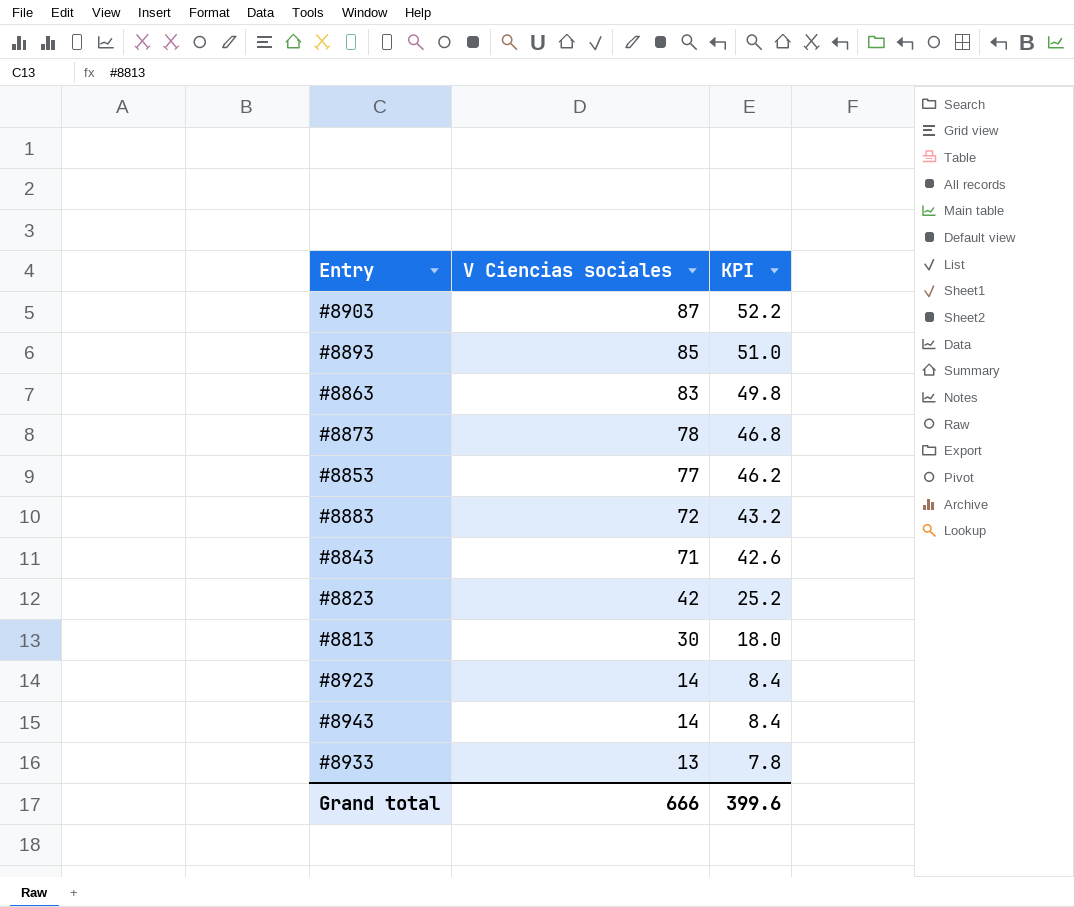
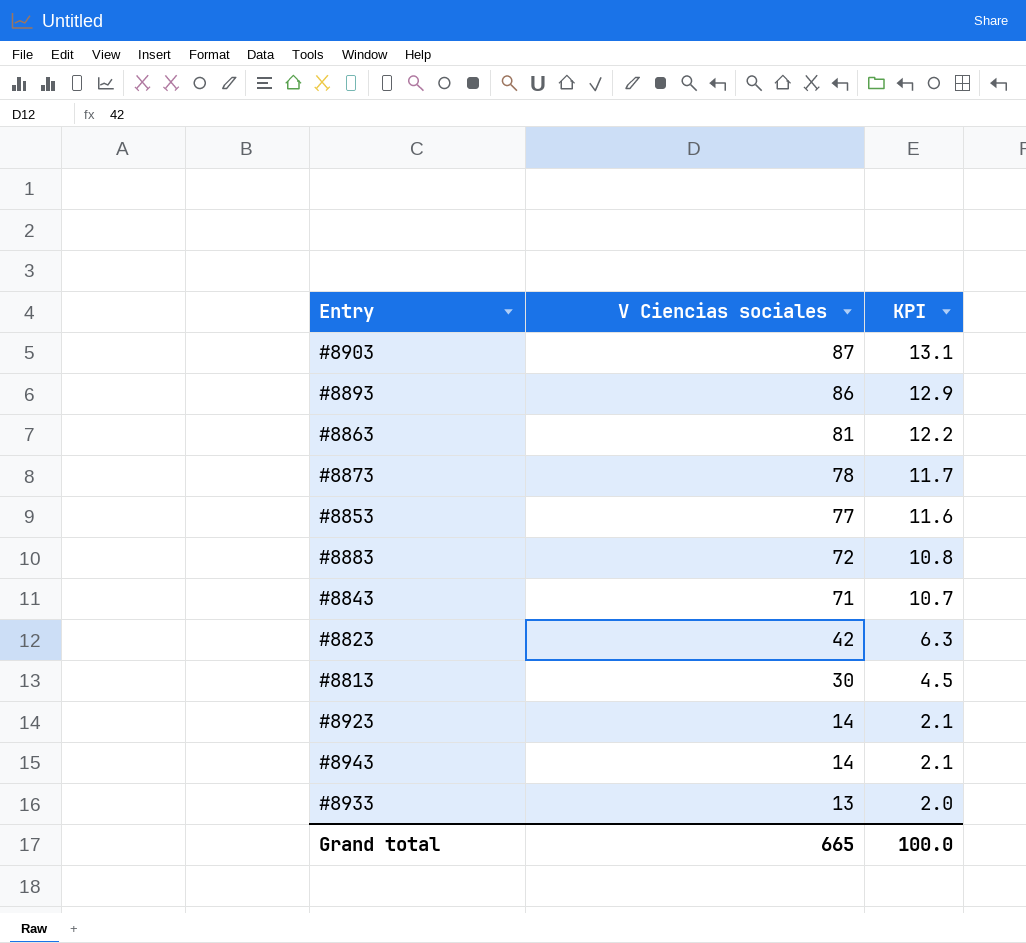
column KPI | formula: [V Ciencias sociales] * 0.6 -> [V Ciencias sociales] * 0.15
#8893 | V Ciencias sociales: 85 -> 86
#8863 | V Ciencias sociales: 83 -> 81
Grand total | V Ciencias sociales: 666 -> 665
Grand total | KPI: 399.6 -> 100.0

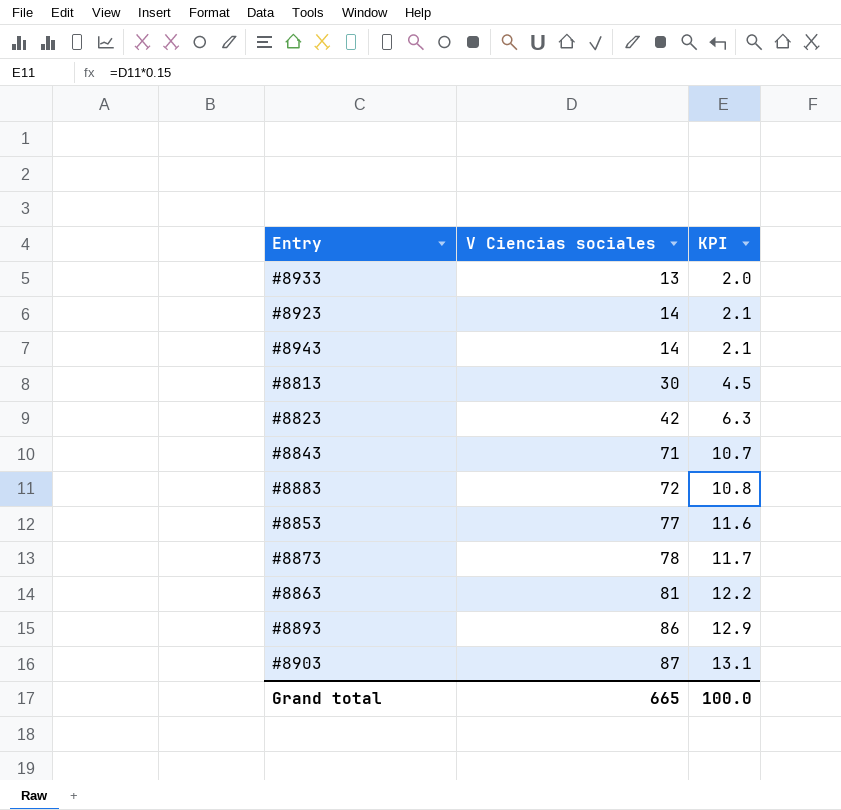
row order: V Ciencias sociales descending -> V Ciencias sociales ascending

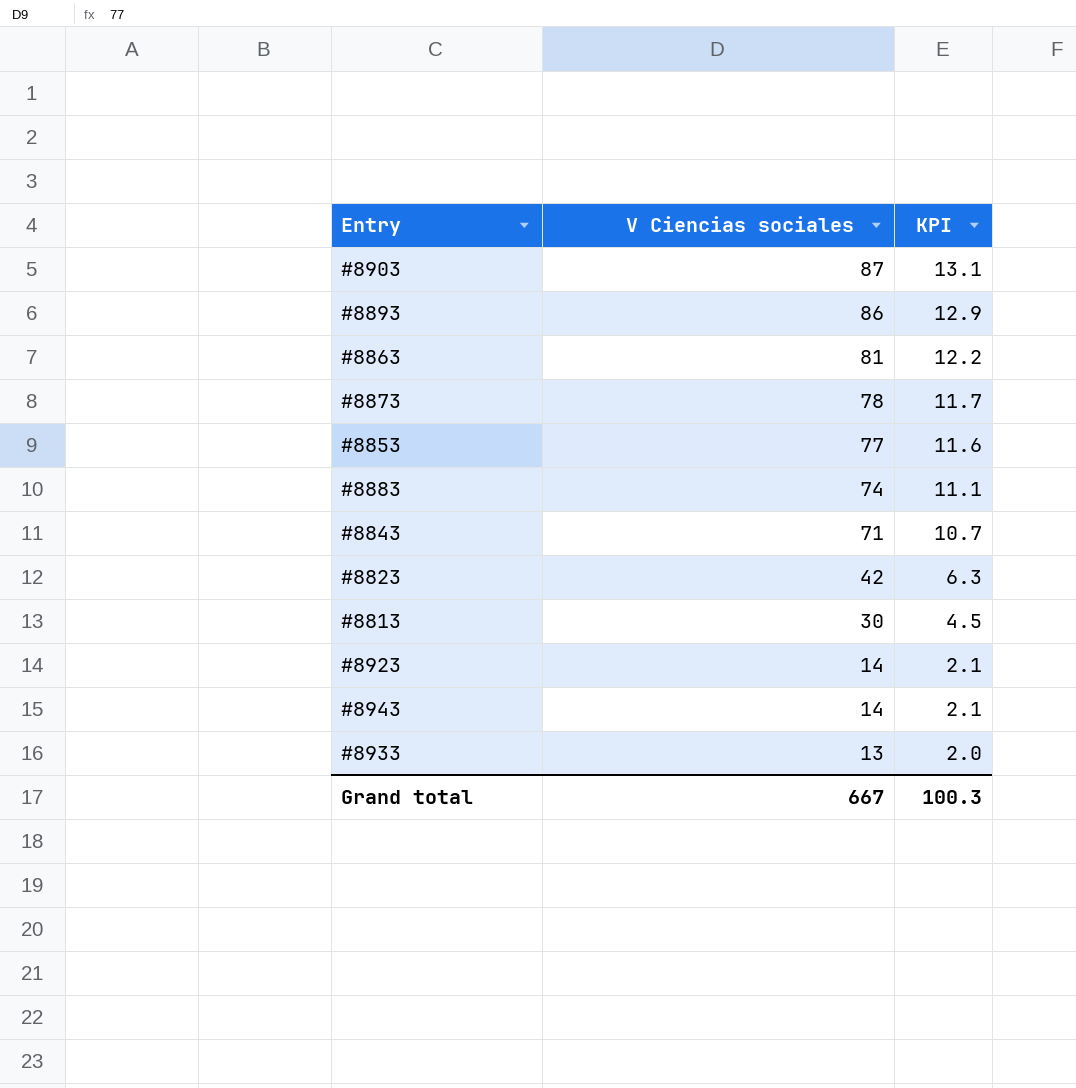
row order: V Ciencias sociales ascending -> V Ciencias sociales descending
#8883 | V Ciencias sociales: 72 -> 74
#8883 | KPI: 10.8 -> 11.1
Grand total | V Ciencias sociales: 665 -> 667
Grand total | KPI: 100.0 -> 100.3

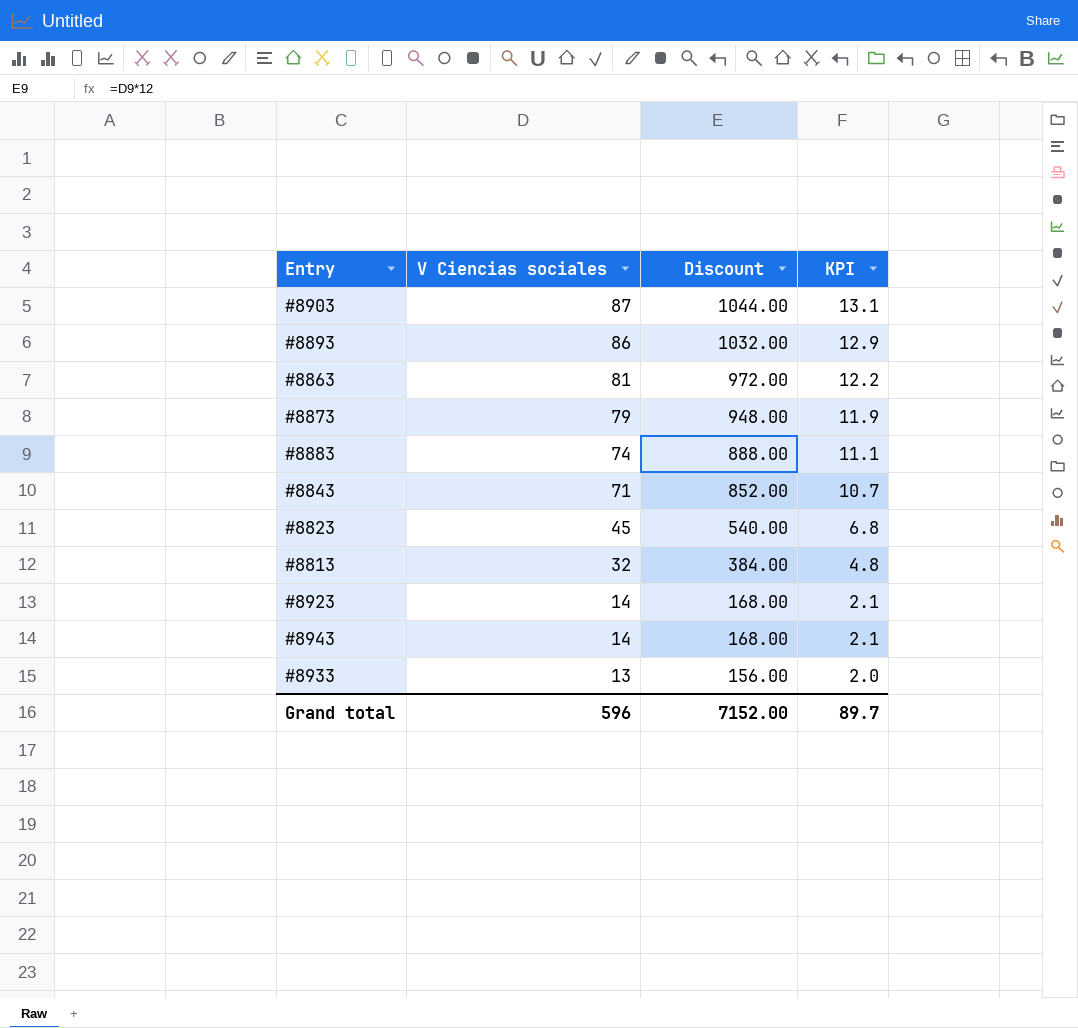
column Discount | formula: none -> [V Ciencias sociales] * 12
row #8853: 77 | 11.6 -> none
#8873 | V Ciencias sociales: 78 -> 79
#8873 | KPI: 11.7 -> 11.9
#8823 | V Ciencias sociales: 42 -> 45
#8823 | KPI: 6.3 -> 6.8
#8813 | V Ciencias sociales: 30 -> 32
#8813 | KPI: 4.5 -> 4.8
Grand total | V Ciencias sociales: 667 -> 596
Grand total | KPI: 100.3 -> 89.7

